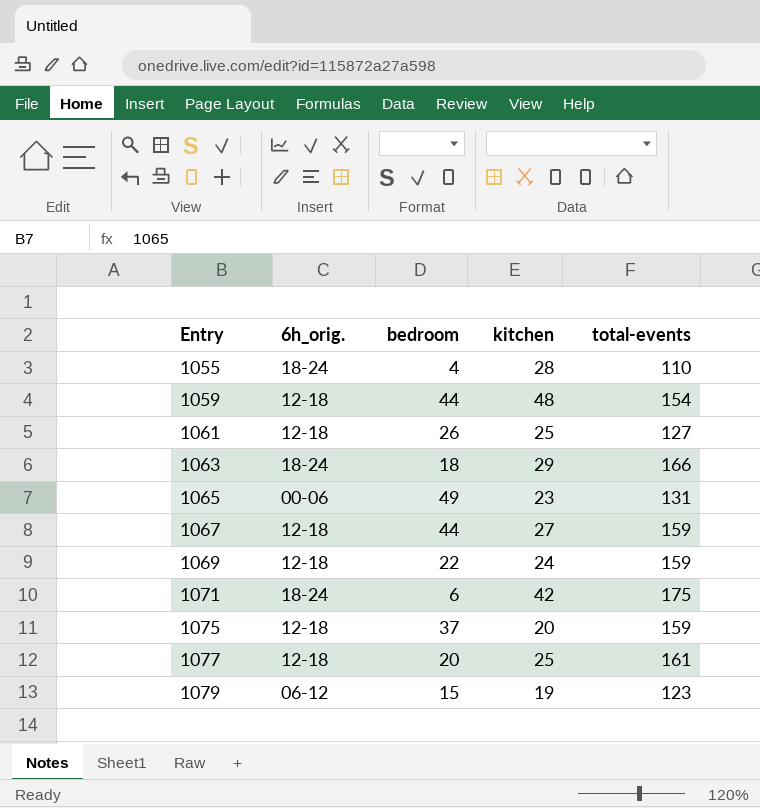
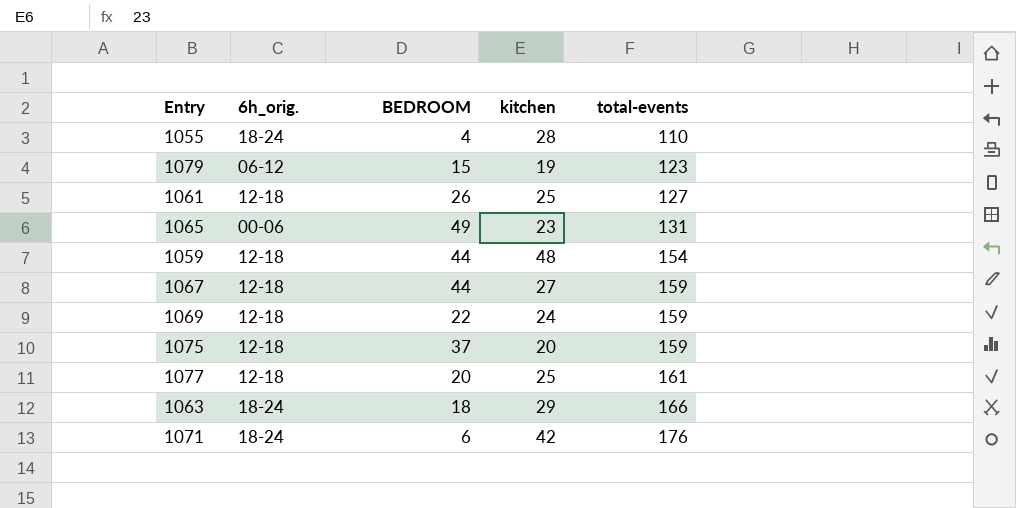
row order: Entry ascending -> total-events ascending
column name: bedroom -> BEDROOM
1071 | total-events: 175 -> 176

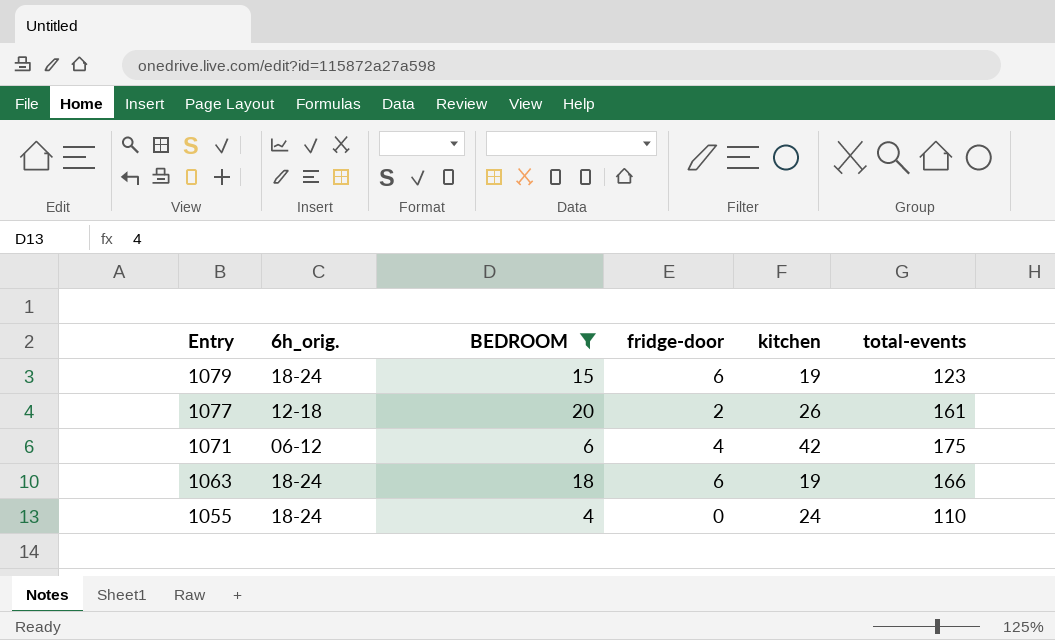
filter: none -> BEDROOM <= 20
row order: total-events ascending -> Entry descending
column fridge-door | position: none -> 4
1079 | 6h_orig.: 06-12 -> 18-24
1077 | kitchen: 25 -> 26
1071 | 6h_orig.: 18-24 -> 06-12
1071 | total-events: 176 -> 175
1063 | kitchen: 29 -> 19
1055 | kitchen: 28 -> 24

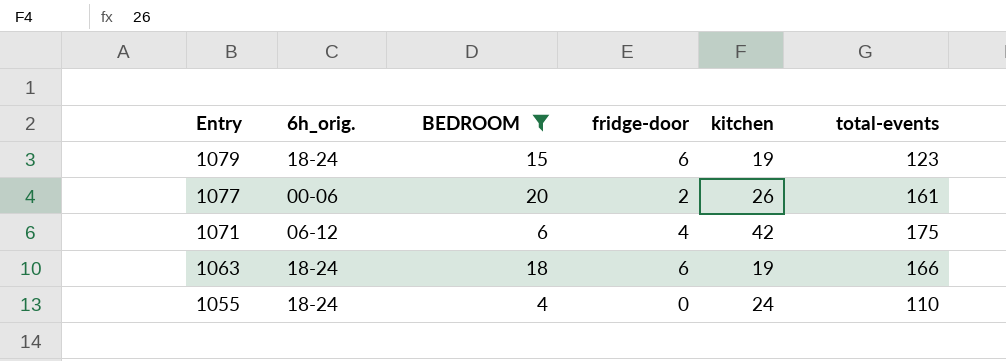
1077 | 6h_orig.: 12-18 -> 00-06

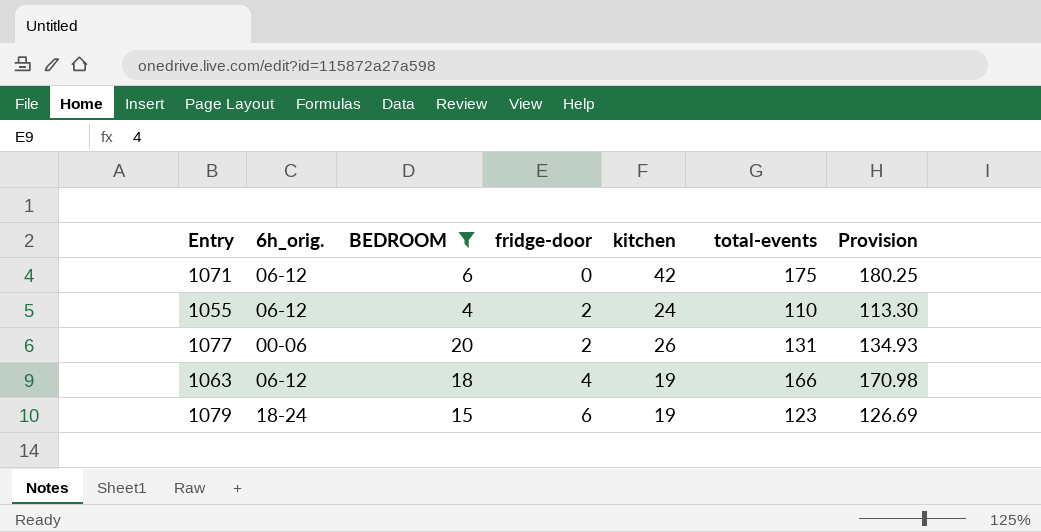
row order: Entry descending -> fridge-door ascending
column Provision | formula: none -> [total-events] * 1.03
1071 | fridge-door: 4 -> 0
1055 | 6h_orig.: 18-24 -> 06-12
1055 | fridge-door: 0 -> 2
1077 | total-events: 161 -> 131
1063 | 6h_orig.: 18-24 -> 06-12
1063 | fridge-door: 6 -> 4

